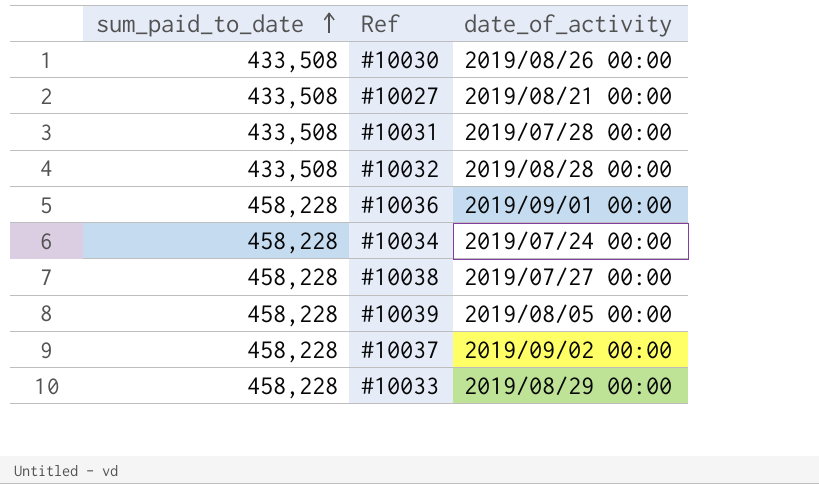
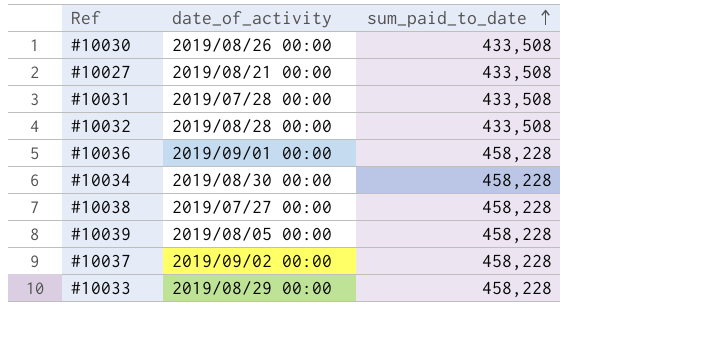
column sum_paid_to_date | position: 1 -> 3
#10034 | date_of_activity: 2019/07/24 00:00 -> 2019/08/30 00:00

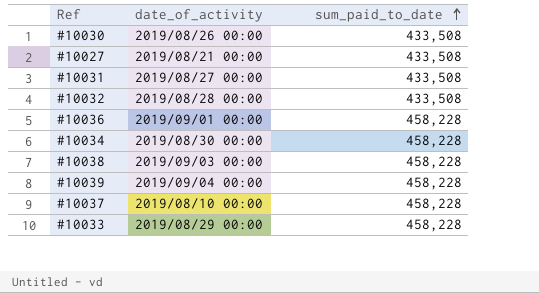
#10031 | date_of_activity: 2019/07/28 00:00 -> 2019/08/27 00:00
#10038 | date_of_activity: 2019/07/27 00:00 -> 2019/09/03 00:00
#10039 | date_of_activity: 2019/08/05 00:00 -> 2019/09/04 00:00
#10037 | date_of_activity: 2019/09/02 00:00 -> 2019/08/10 00:00

